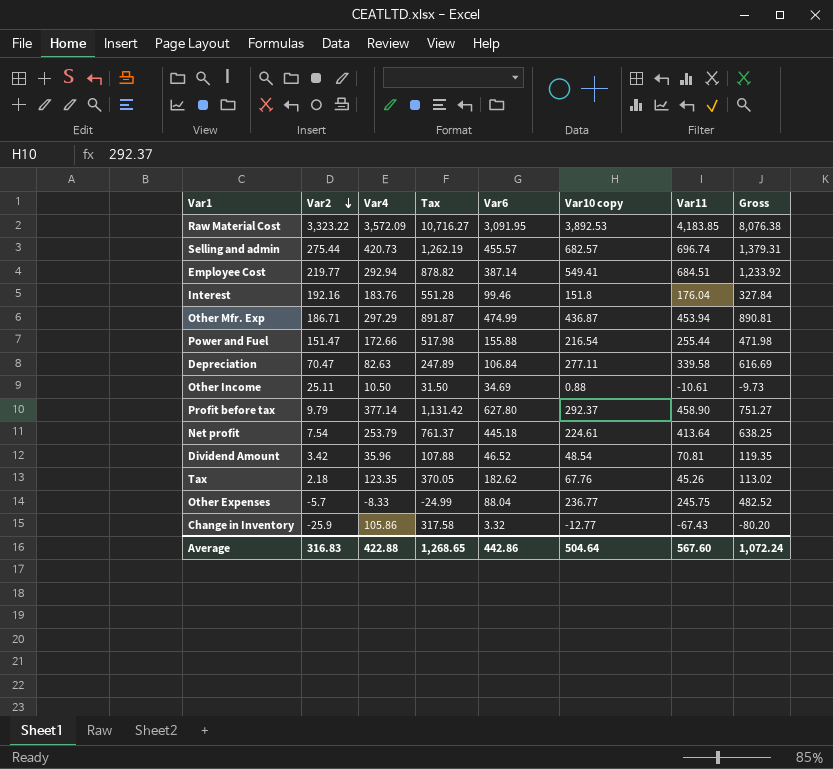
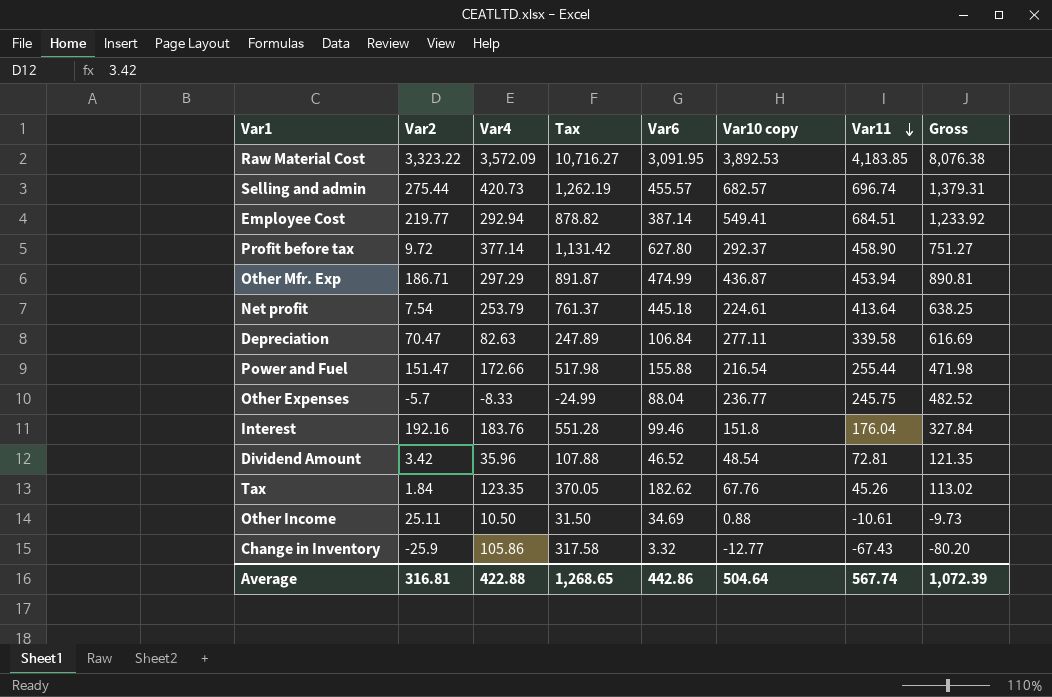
row order: Var2 descending -> Var11 descending
Profit before tax | Var2: 9.79 -> 9.72
Dividend Amount | Var11: 70.81 -> 72.81
Dividend Amount | Gross: 119.35 -> 121.35
Tax | Var2: 2.18 -> 1.84
Average | Var2: 316.83 -> 316.81
Average | Var11: 567.60 -> 567.74
Average | Gross: 1,072.24 -> 1,072.39

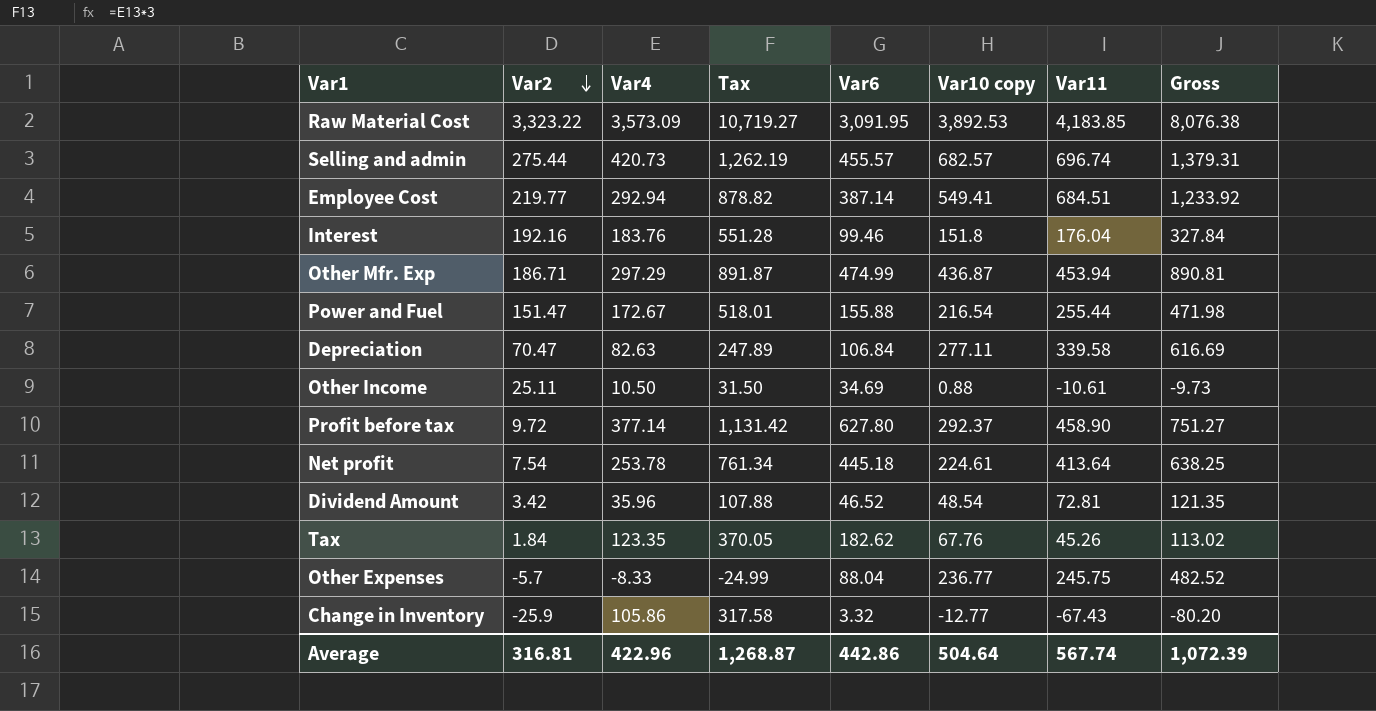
row order: Var11 descending -> Var2 descending
Raw Material Cost | Var4: 3,572.09 -> 3,573.09
Raw Material Cost | Tax: 10,716.27 -> 10,719.27
Power and Fuel | Var4: 172.66 -> 172.67
Power and Fuel | Tax: 517.98 -> 518.01
Net profit | Var4: 253.79 -> 253.78
Net profit | Tax: 761.37 -> 761.34
Average | Var4: 422.88 -> 422.96
Average | Tax: 1,268.65 -> 1,268.87

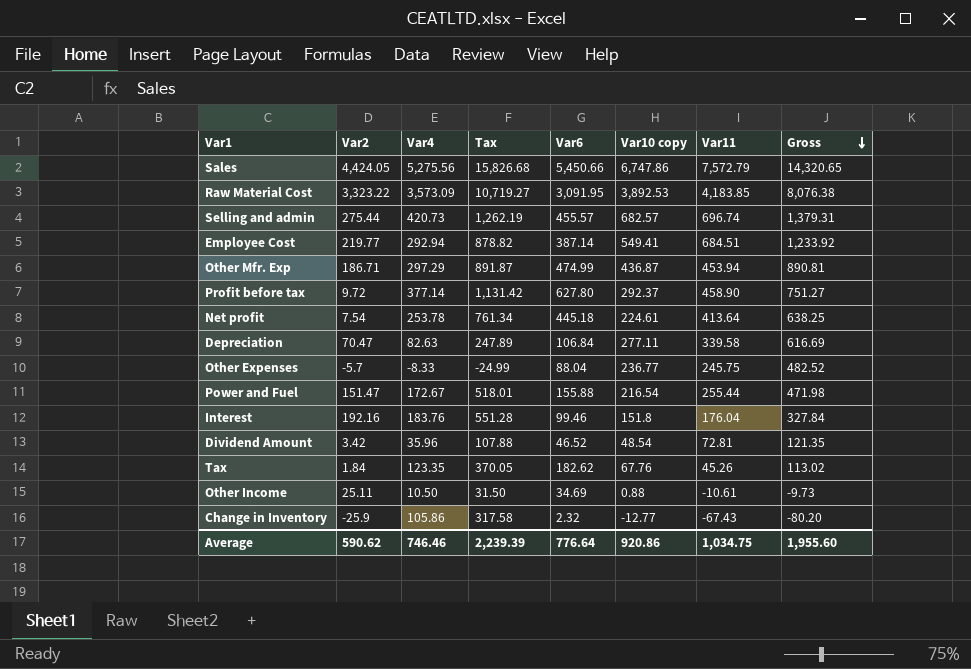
row order: Var2 descending -> Gross descending
row Sales: none -> 4,424.05 | 5,275.56 | 15,826.68 | 5,450.66 | 6,747.86 | 7,572.79 | 14,320.65
Change in Inventory | Var6: 3.32 -> 2.32
Average | Var2: 316.81 -> 590.62
Average | Var4: 422.96 -> 746.46
Average | Tax: 1,268.87 -> 2,239.39
Average | Var6: 442.86 -> 776.64
Average | Var10 copy: 504.64 -> 920.86
Average | Var11: 567.74 -> 1,034.75
Average | Gross: 1,072.39 -> 1,955.60

